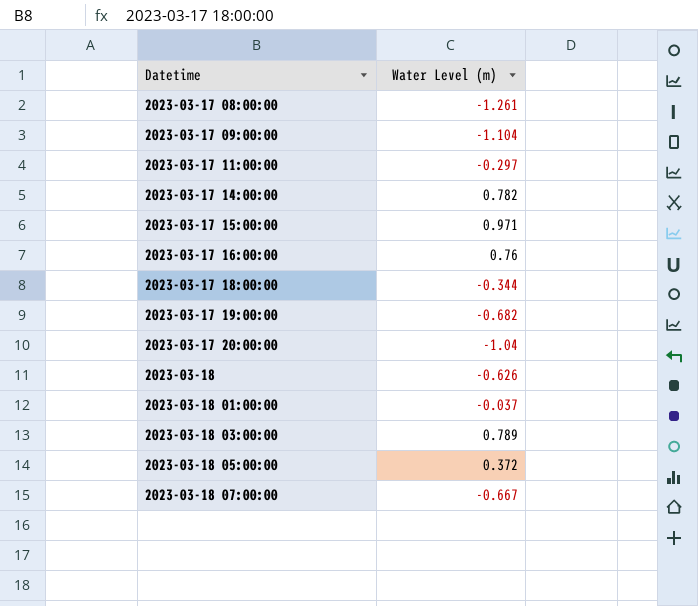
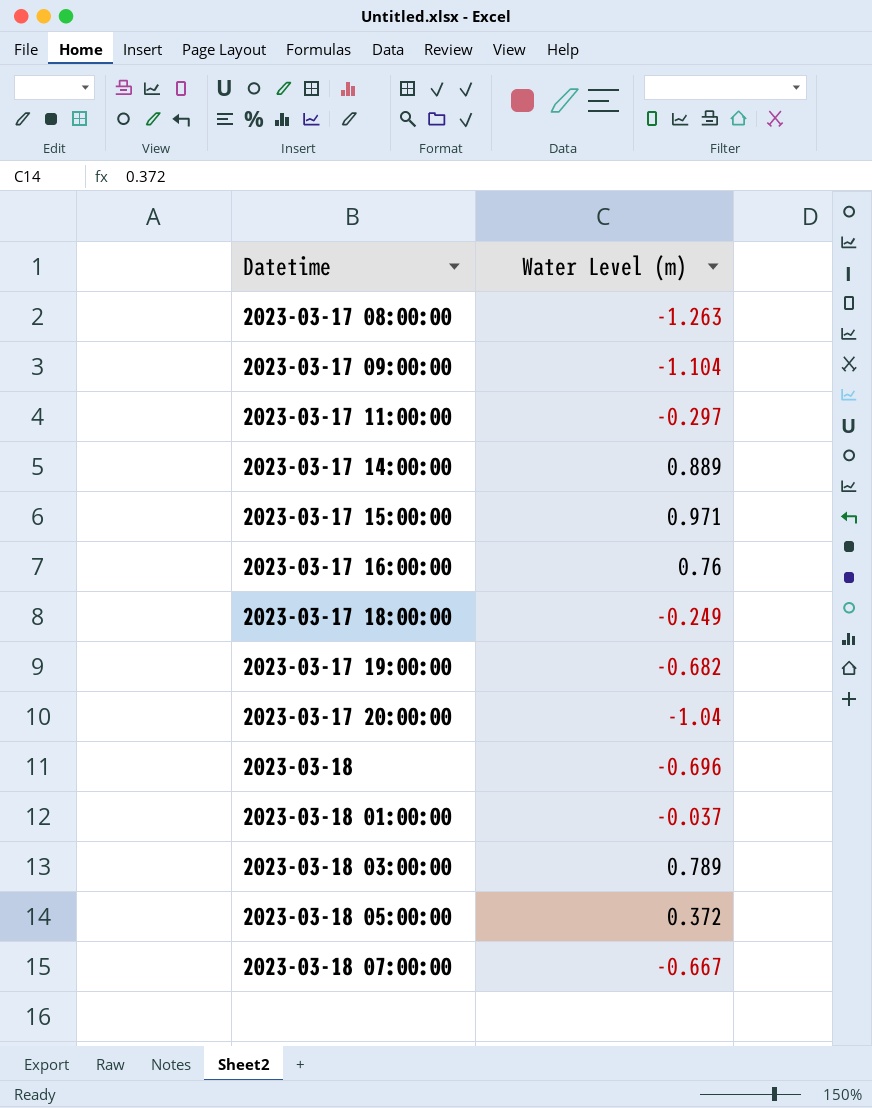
2023-03-17 08:00:00 | Water Level (m): -1.261 -> -1.263
2023-03-17 14:00:00 | Water Level (m): 0.782 -> 0.889
2023-03-17 18:00:00 | Water Level (m): -0.344 -> -0.249
2023-03-18 | Water Level (m): -0.626 -> -0.696

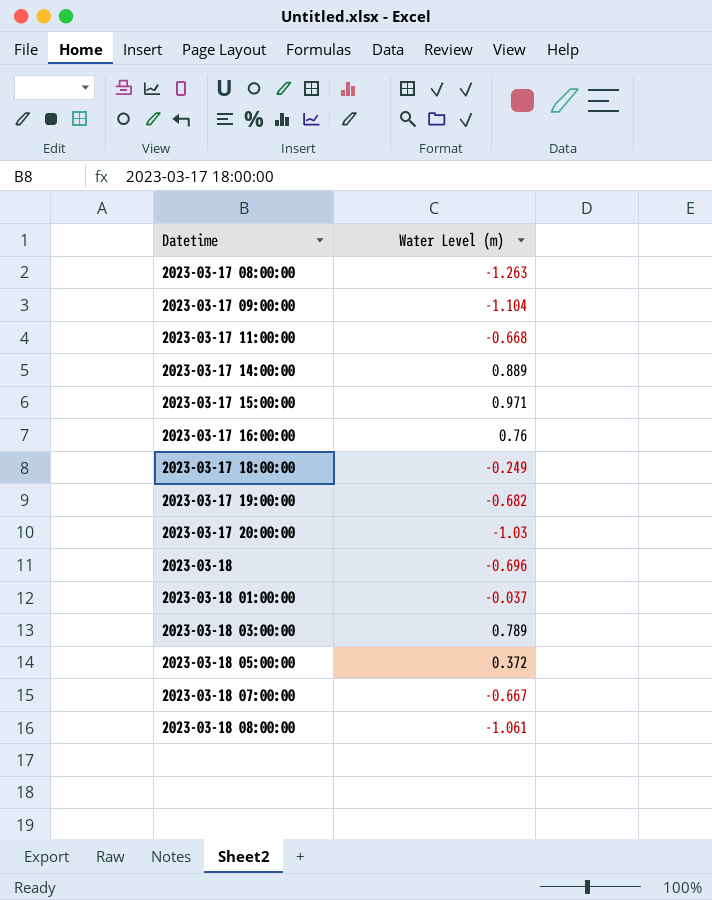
2023-03-17 11:00:00 | Water Level (m): -0.297 -> -0.668
2023-03-17 20:00:00 | Water Level (m): -1.04 -> -1.03
row 2023-03-18 08:00:00: none -> -1.061

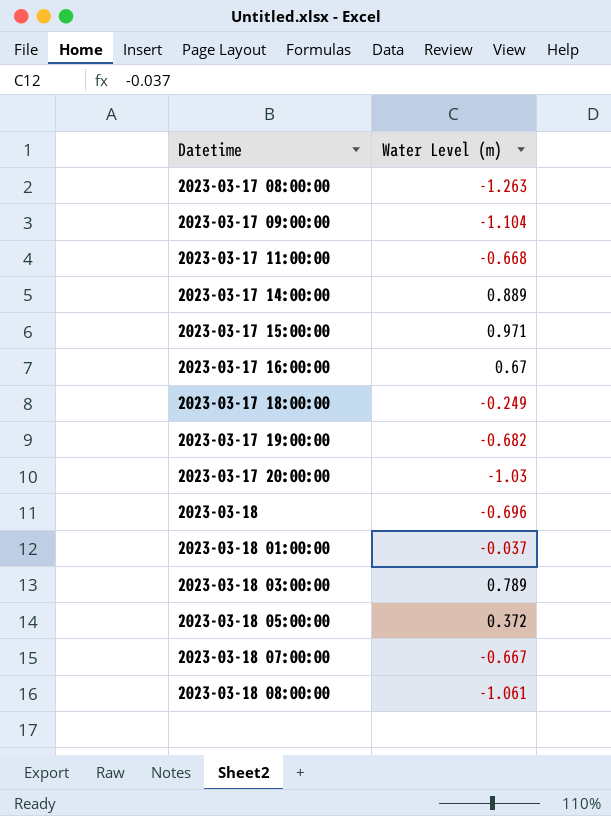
2023-03-17 16:00:00 | Water Level (m): 0.76 -> 0.67

